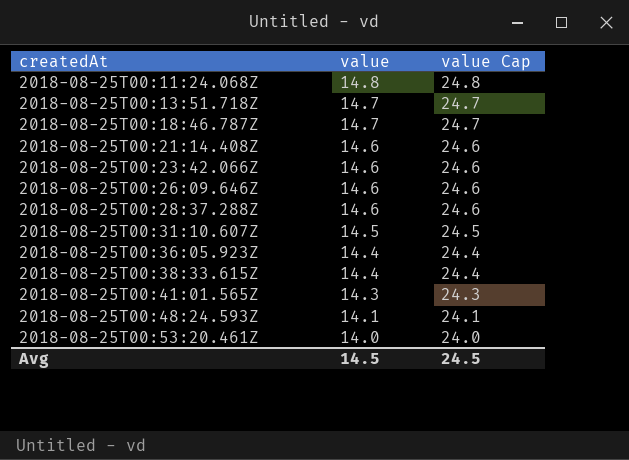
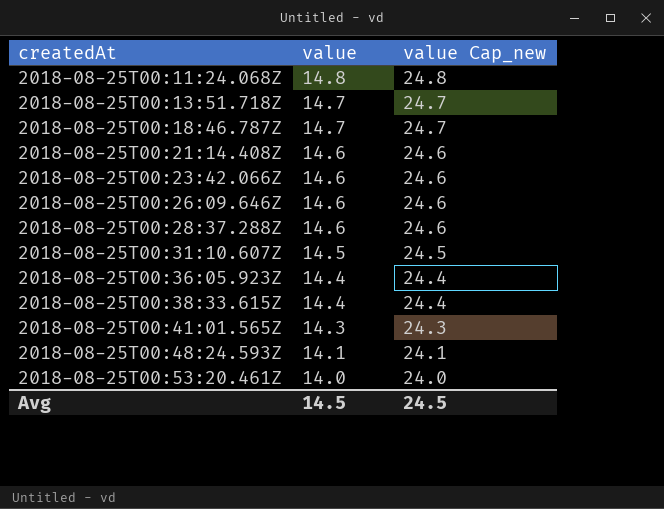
column name: value Cap -> value Cap_new

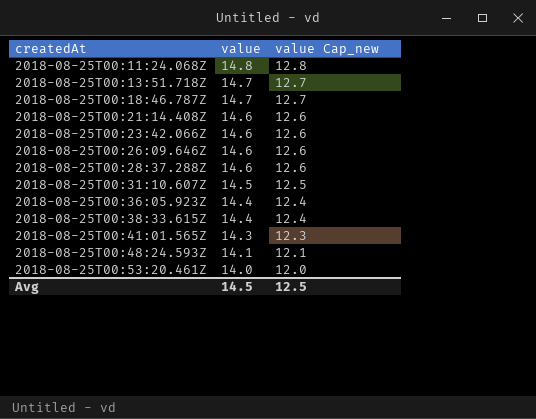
column value Cap_new | formula: [value] + 10 -> [value] - 2
Avg | value Cap_new: 24.5 -> 12.5

